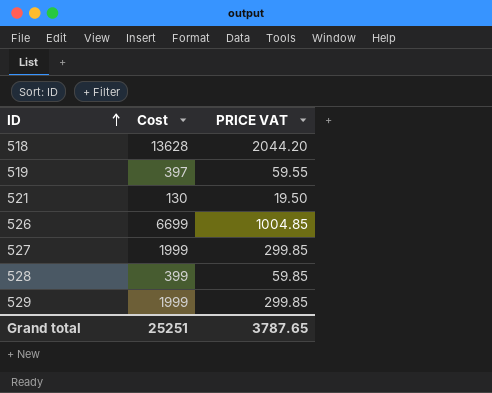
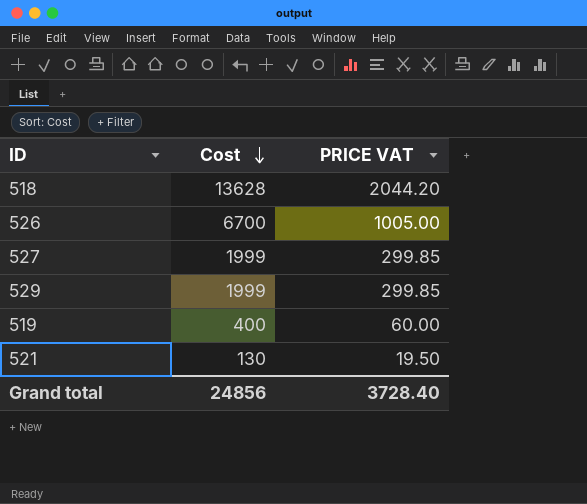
row order: ID ascending -> Cost descending
row 528: 399 | 59.85 -> none
526 | Cost: 6699 -> 6700
526 | PRICE VAT: 1004.85 -> 1005.00
519 | Cost: 397 -> 400
519 | PRICE VAT: 59.55 -> 60.00
Grand total | Cost: 25251 -> 24856
Grand total | PRICE VAT: 3787.65 -> 3728.40

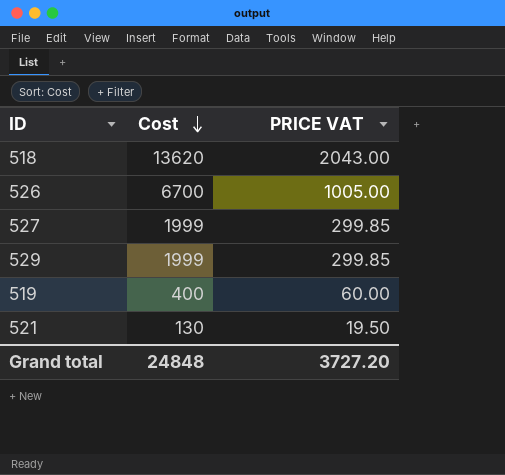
518 | Cost: 13628 -> 13620
518 | PRICE VAT: 2044.20 -> 2043.00
Grand total | Cost: 24856 -> 24848
Grand total | PRICE VAT: 3728.40 -> 3727.20

